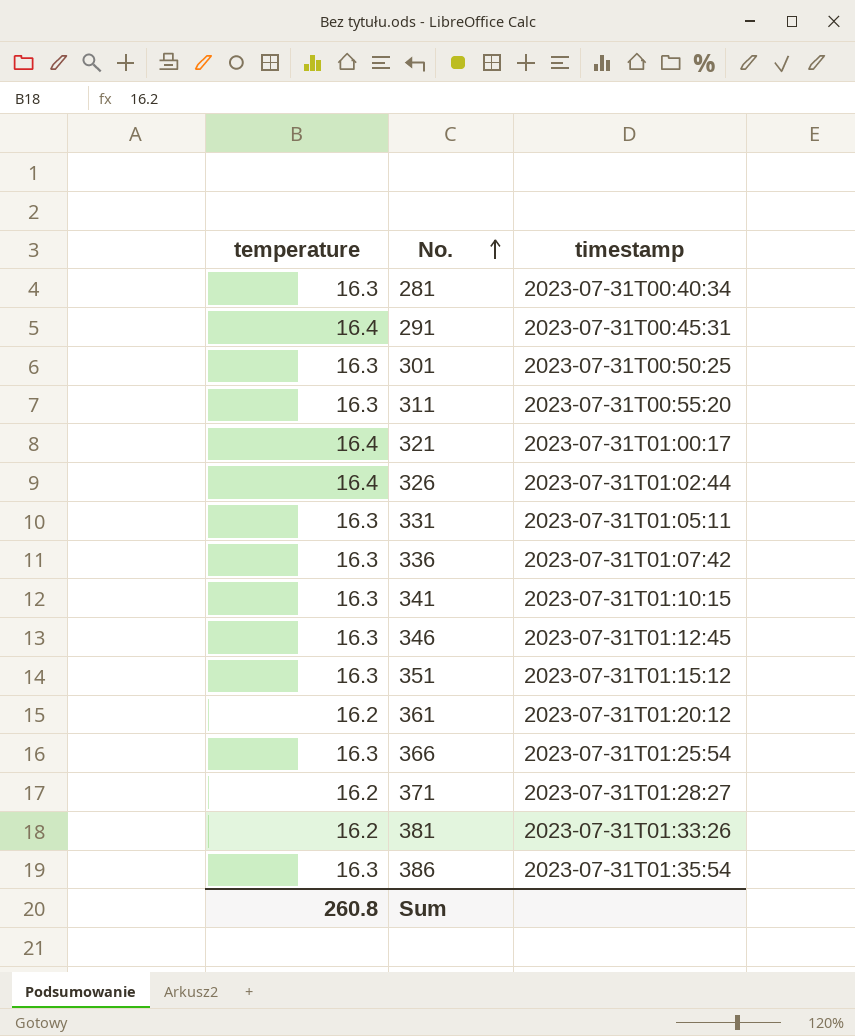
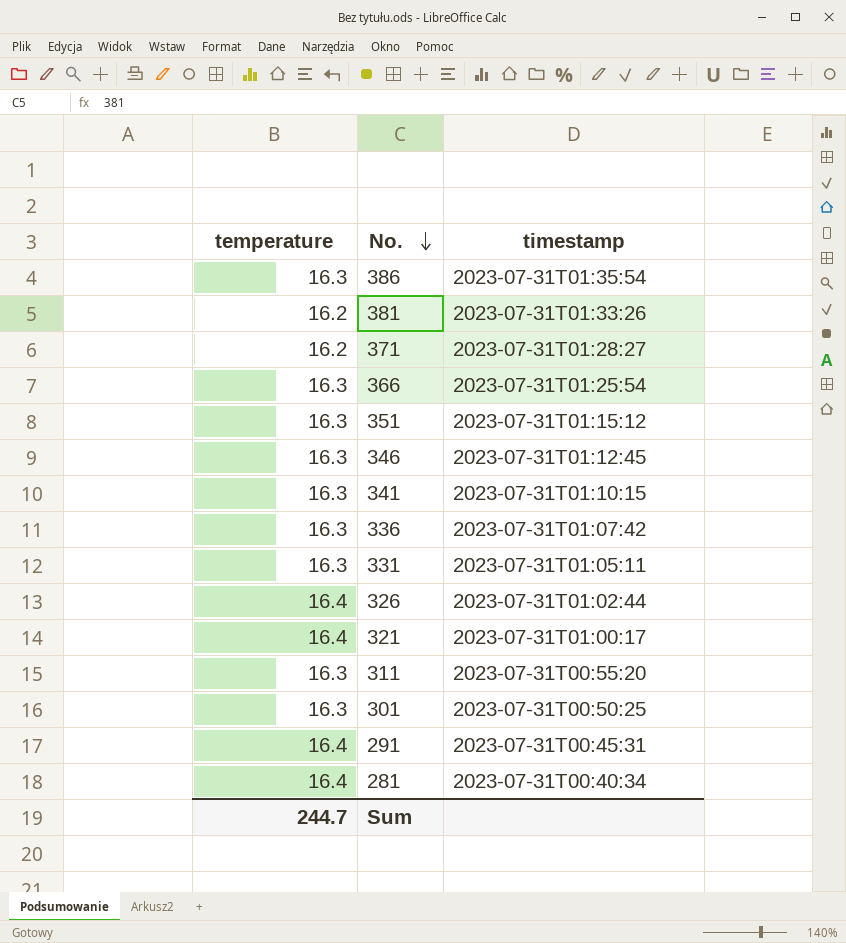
row order: No. ascending -> No. descending
row 361: 16.2 | 2023-07-31T01:20:12 -> none
281 | temperature: 16.3 -> 16.4
Sum | temperature: 260.8 -> 244.7

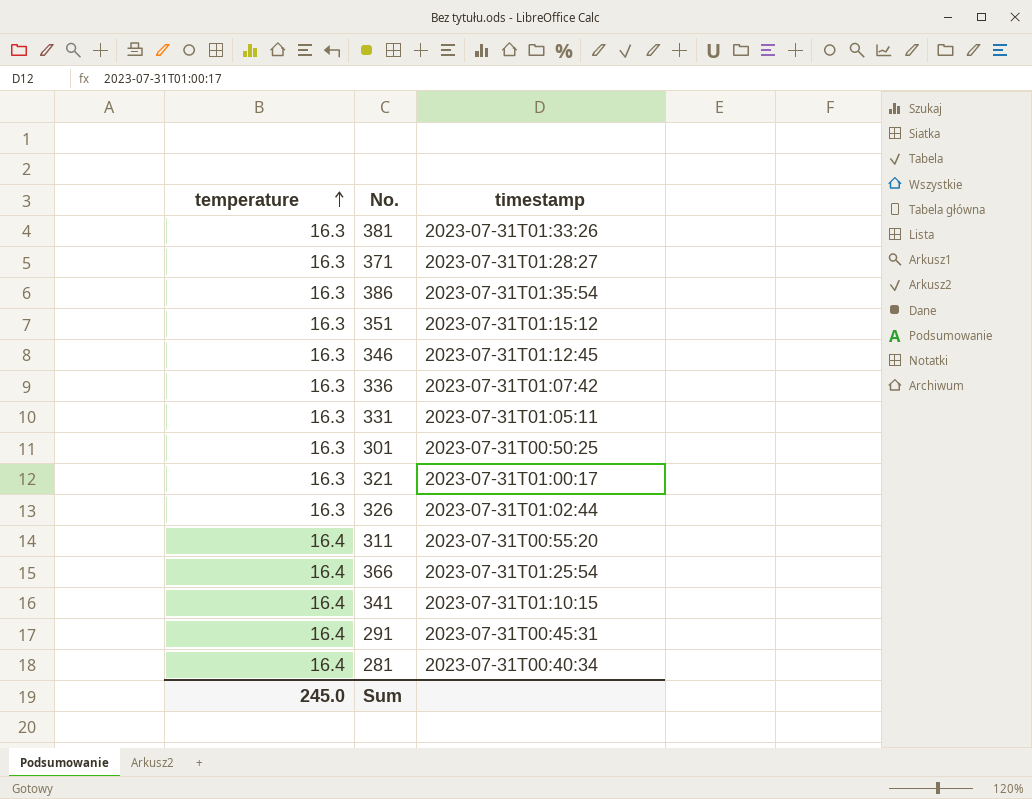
row order: No. descending -> temperature ascending
381 | temperature: 16.2 -> 16.3
371 | temperature: 16.2 -> 16.3
321 | temperature: 16.4 -> 16.3
326 | temperature: 16.4 -> 16.3
311 | temperature: 16.3 -> 16.4
366 | temperature: 16.3 -> 16.4
341 | temperature: 16.3 -> 16.4
Sum | temperature: 244.7 -> 245.0

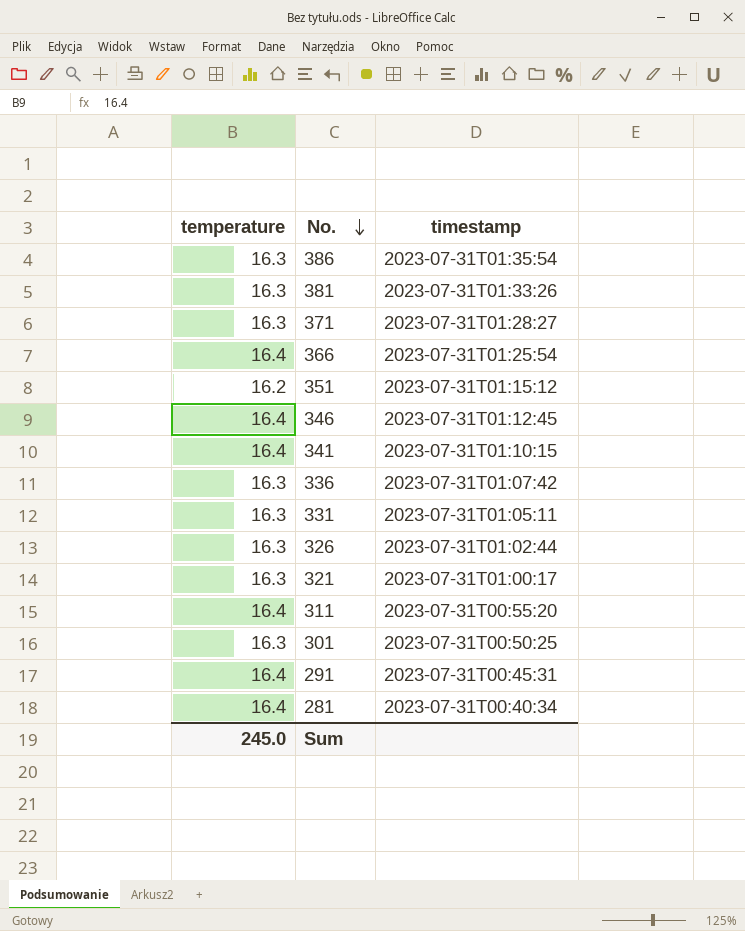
row order: temperature ascending -> No. descending
351 | temperature: 16.3 -> 16.2
346 | temperature: 16.3 -> 16.4

